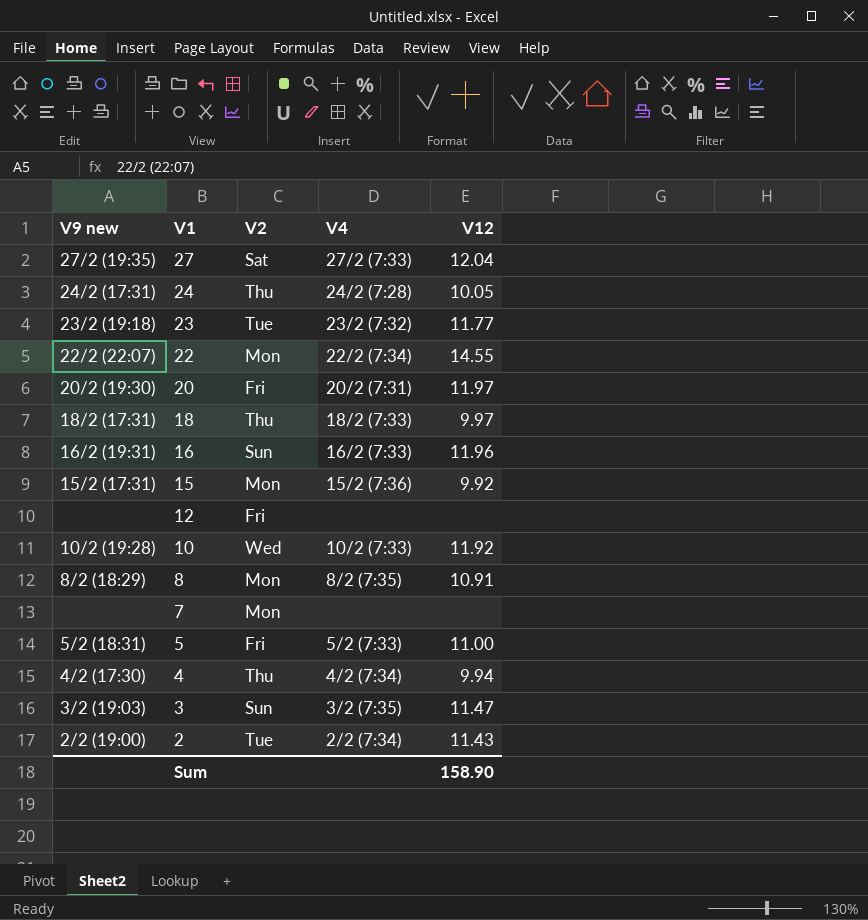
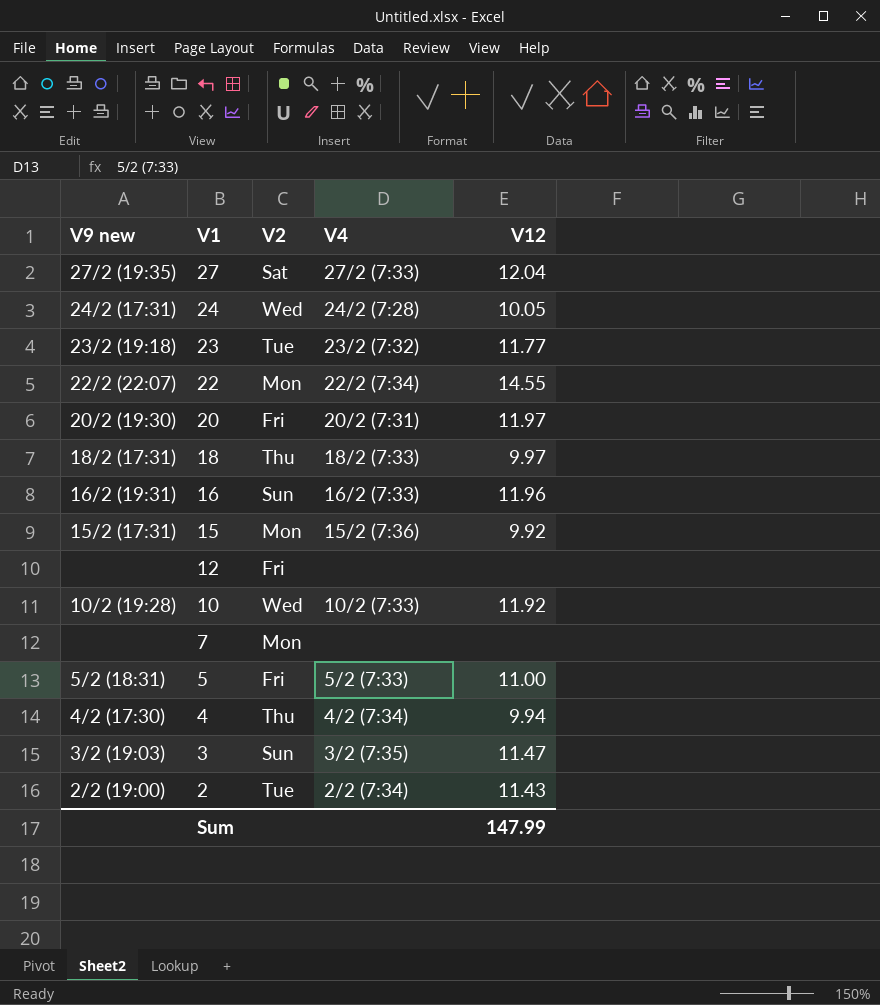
row 8: 8/2 (18:29) | Mon | 8/2 (7:35) | 10.91 -> none
24 | V2: Thu -> Wed
Sum | V12: 158.90 -> 147.99

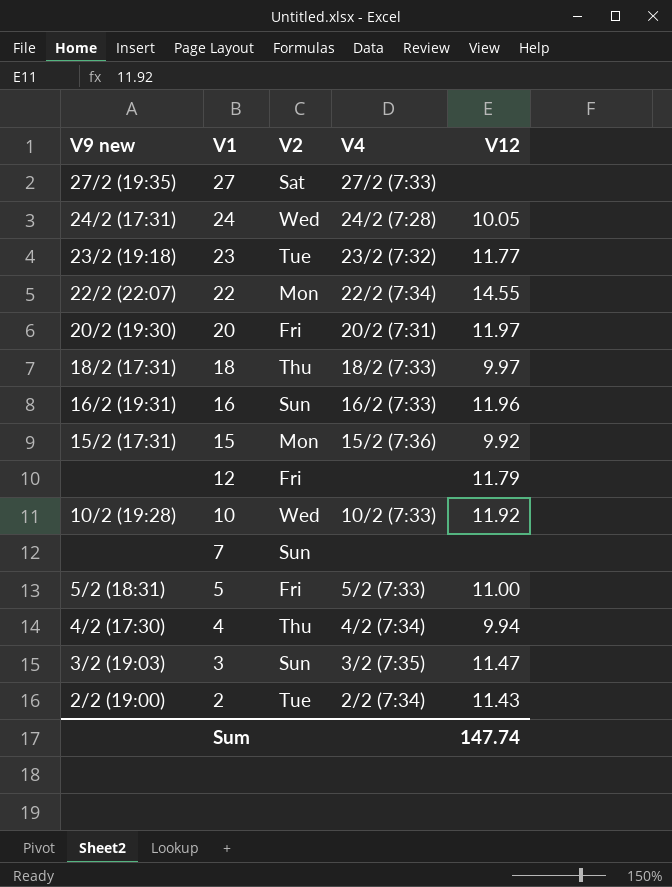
27 | V12: 12.04 -> none
12 | V12: none -> 11.79
7 | V2: Mon -> Sun
Sum | V12: 147.99 -> 147.74

